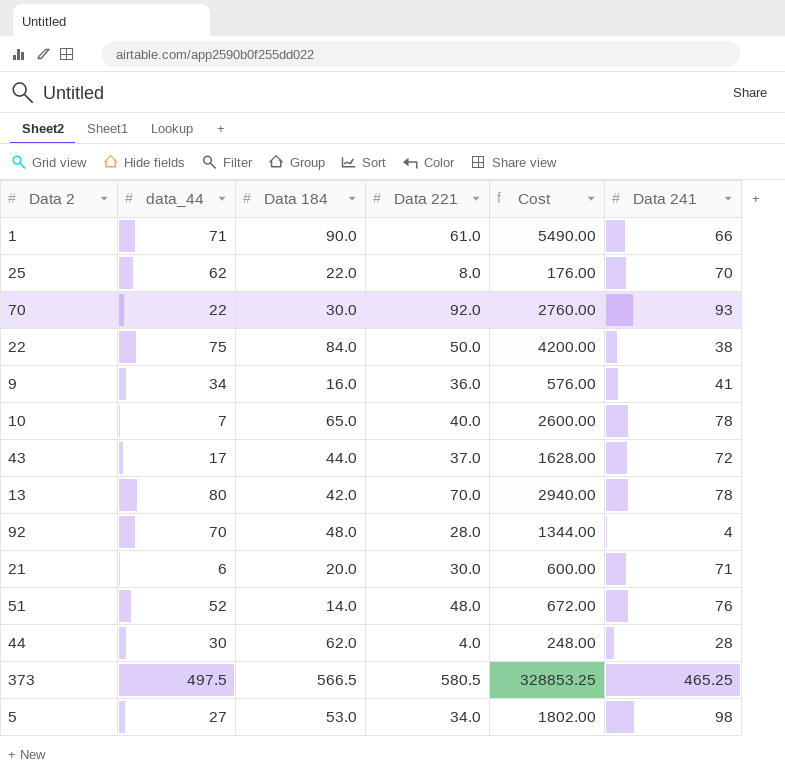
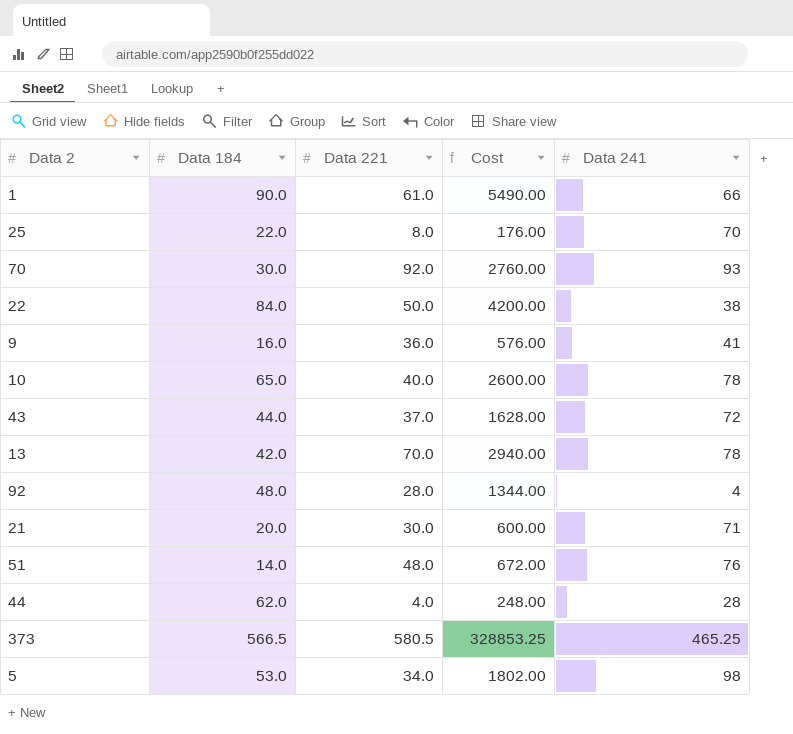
column data_44 | position: 2 -> none

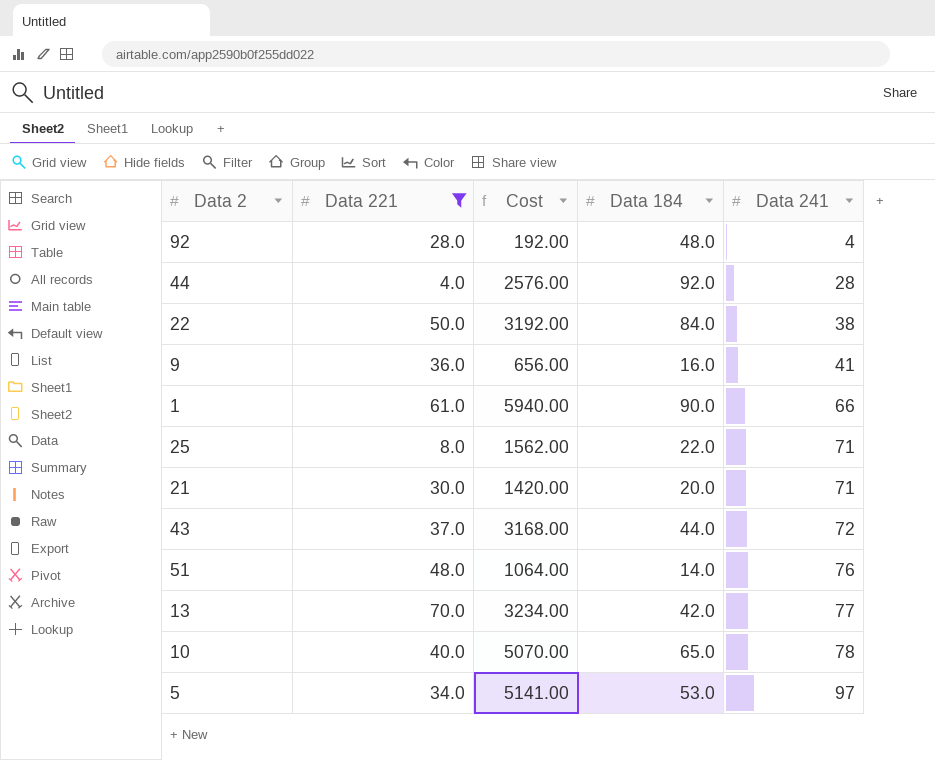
filter: none -> Data 221 <= 70.0
row order: none -> Data 241 ascending
column Cost | formula: [Data 184] * [Data 221] -> [Data 184] * [Data 241]
column Data 184 | position: 2 -> 4
44 | Data 184: 62.0 -> 92.0
25 | Data 241: 70 -> 71
13 | Data 241: 78 -> 77
5 | Data 241: 98 -> 97

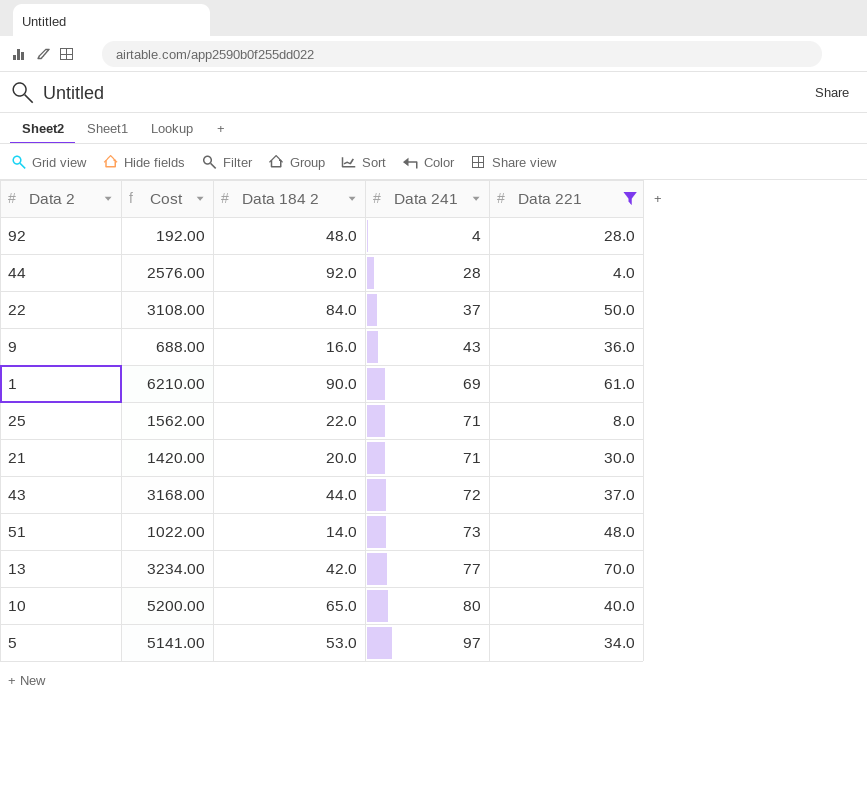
column name: Data 184 -> Data 184 2
column Data 221 | position: 2 -> 5
22 | Cost: 3192.00 -> 3108.00
22 | Data 241: 38 -> 37
9 | Cost: 656.00 -> 688.00
9 | Data 241: 41 -> 43
1 | Cost: 5940.00 -> 6210.00
1 | Data 241: 66 -> 69
51 | Cost: 1064.00 -> 1022.00
51 | Data 241: 76 -> 73
10 | Cost: 5070.00 -> 5200.00
10 | Data 241: 78 -> 80

